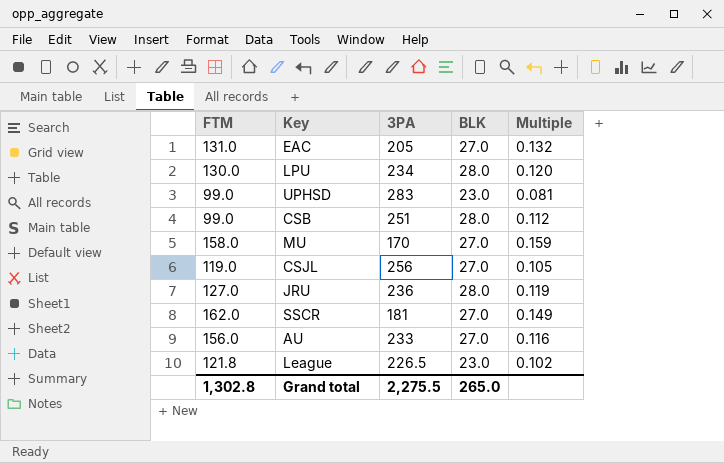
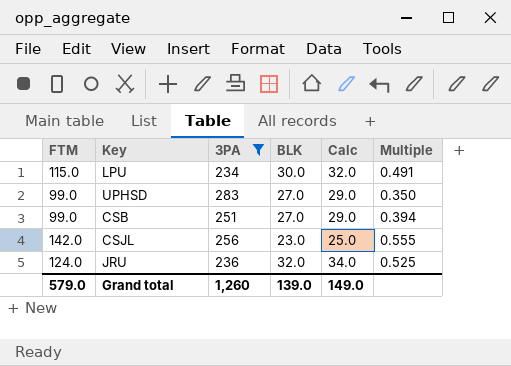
filter: none -> 3PA >= 234
column Calc | formula: none -> [BLK] + 2
column Multiple | formula: [BLK] / [3PA] -> [FTM] / [3PA]
LPU | FTM: 130.0 -> 115.0
LPU | BLK: 28.0 -> 30.0
UPHSD | BLK: 23.0 -> 27.0
CSB | BLK: 28.0 -> 27.0
CSJL | FTM: 119.0 -> 142.0
CSJL | BLK: 27.0 -> 23.0
JRU | FTM: 127.0 -> 124.0
JRU | BLK: 28.0 -> 32.0
Grand total | FTM: 1,302.8 -> 579.0
Grand total | 3PA: 2,275.5 -> 1,260
Grand total | BLK: 265.0 -> 139.0

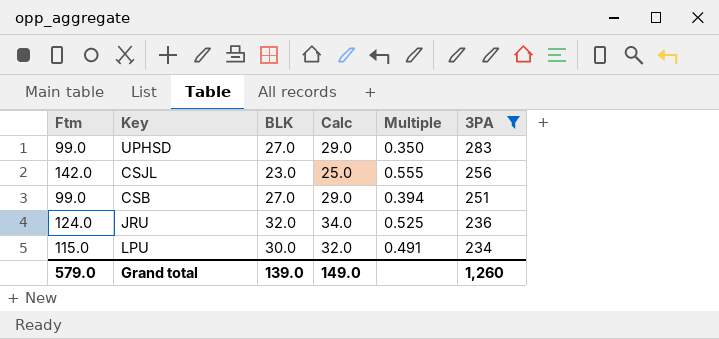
row order: none -> 3PA descending
column name: FTM -> Ftm
column 3PA | position: 3 -> 6

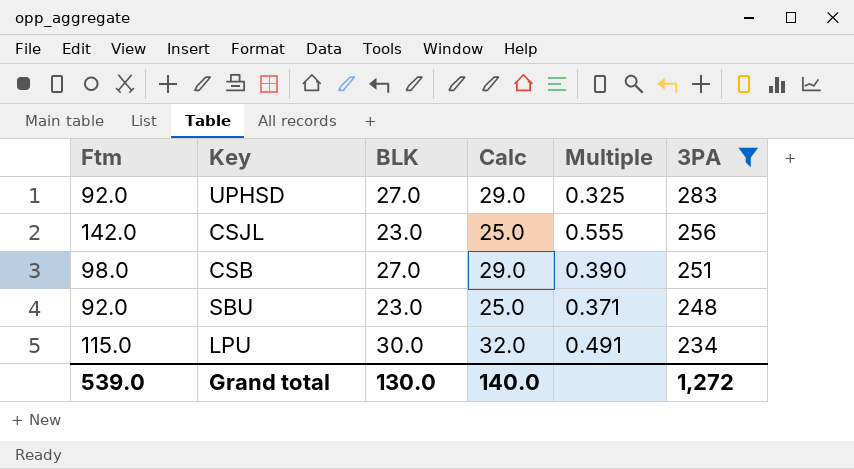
row JRU: 124.0 | 32.0 | 34.0 | 0.525 | 236 -> none
UPHSD | Ftm: 99.0 -> 92.0
UPHSD | Multiple: 0.350 -> 0.325
CSB | Ftm: 99.0 -> 98.0
CSB | Multiple: 0.394 -> 0.390
row SBU: none -> 92.0 | 23.0 | 25.0 | 0.371 | 248
Grand total | Ftm: 579.0 -> 539.0
Grand total | BLK: 139.0 -> 130.0
Grand total | Calc: 149.0 -> 140.0
Grand total | 3PA: 1,260 -> 1,272

